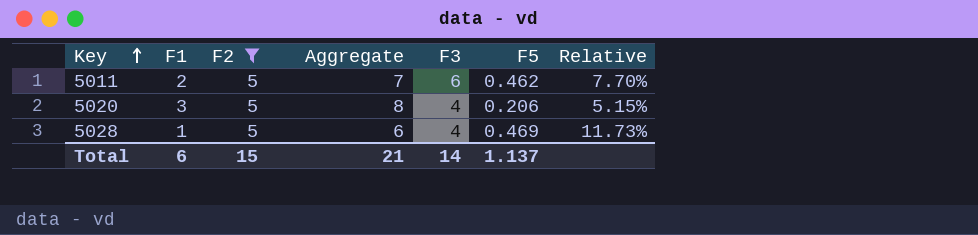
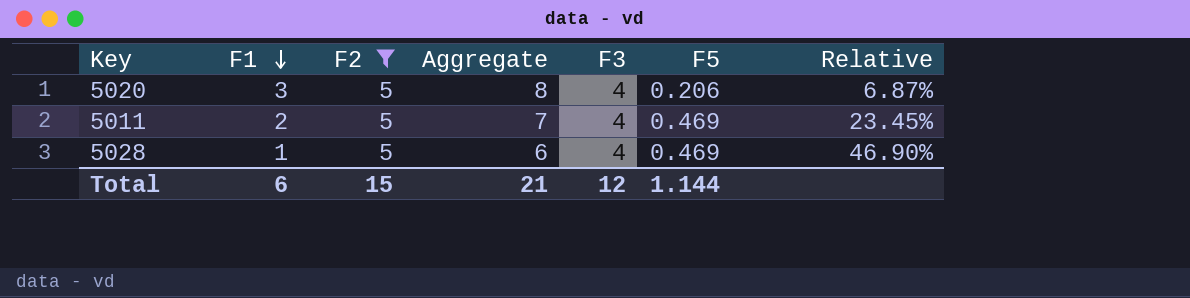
row order: Key ascending -> F1 descending
column Relative | formula: [F5] / [F3] -> [F5] / [F1]
5011 | F3: 6 -> 4
5011 | F5: 0.462 -> 0.469
Total | F3: 14 -> 12
Total | F5: 1.137 -> 1.144

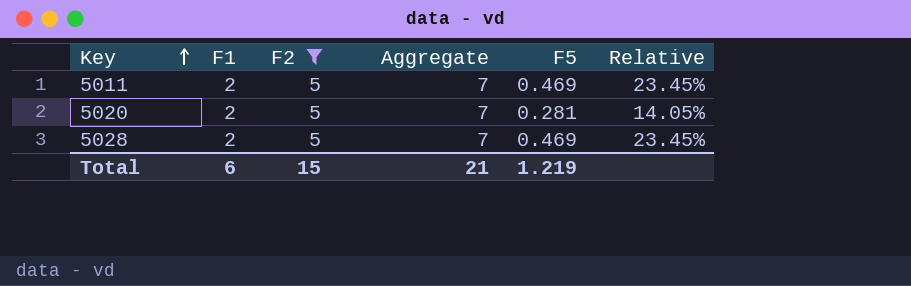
row order: F1 descending -> Key ascending
column F3 | position: 5 -> none
5020 | F1: 3 -> 2
5020 | Aggregate: 8 -> 7
5020 | F5: 0.206 -> 0.281
5020 | Relative: 6.87% -> 14.05%
5028 | F1: 1 -> 2
5028 | Aggregate: 6 -> 7
5028 | Relative: 46.90% -> 23.45%
Total | F5: 1.144 -> 1.219

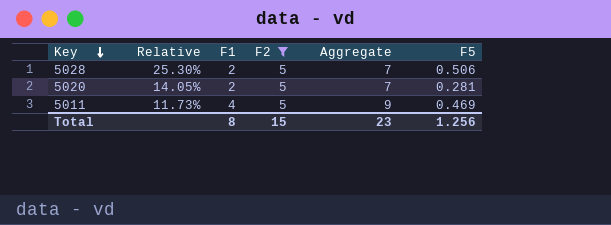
row order: Key ascending -> Key descending
column Relative | position: 6 -> 2
5028 | Relative: 23.45% -> 25.30%
5028 | F5: 0.469 -> 0.506
5011 | Relative: 23.45% -> 11.73%
5011 | F1: 2 -> 4
5011 | Aggregate: 7 -> 9
Total | F1: 6 -> 8
Total | Aggregate: 21 -> 23
Total | F5: 1.219 -> 1.256

